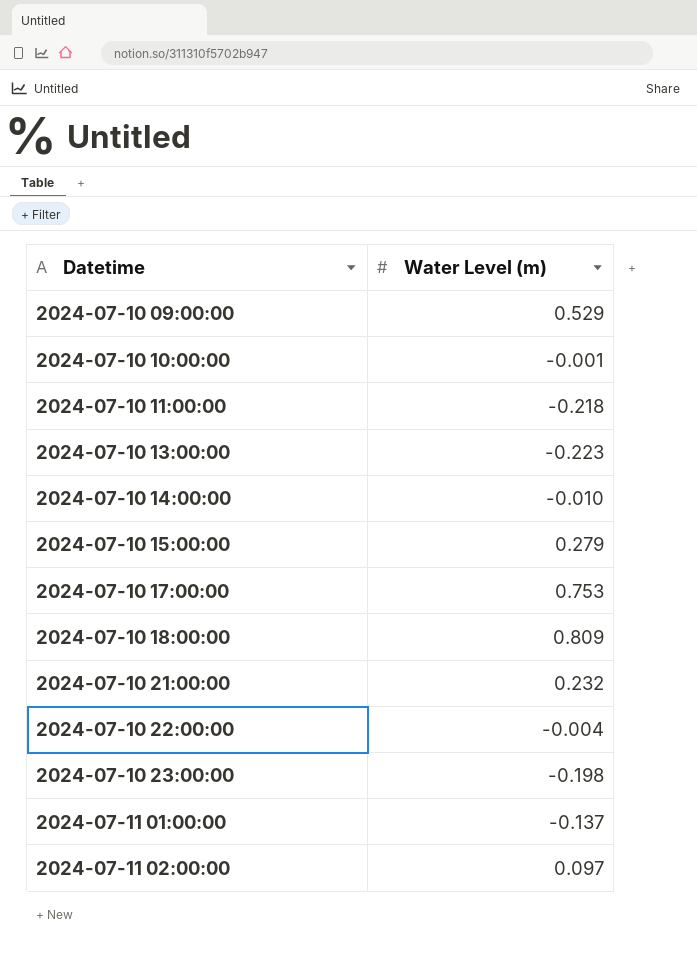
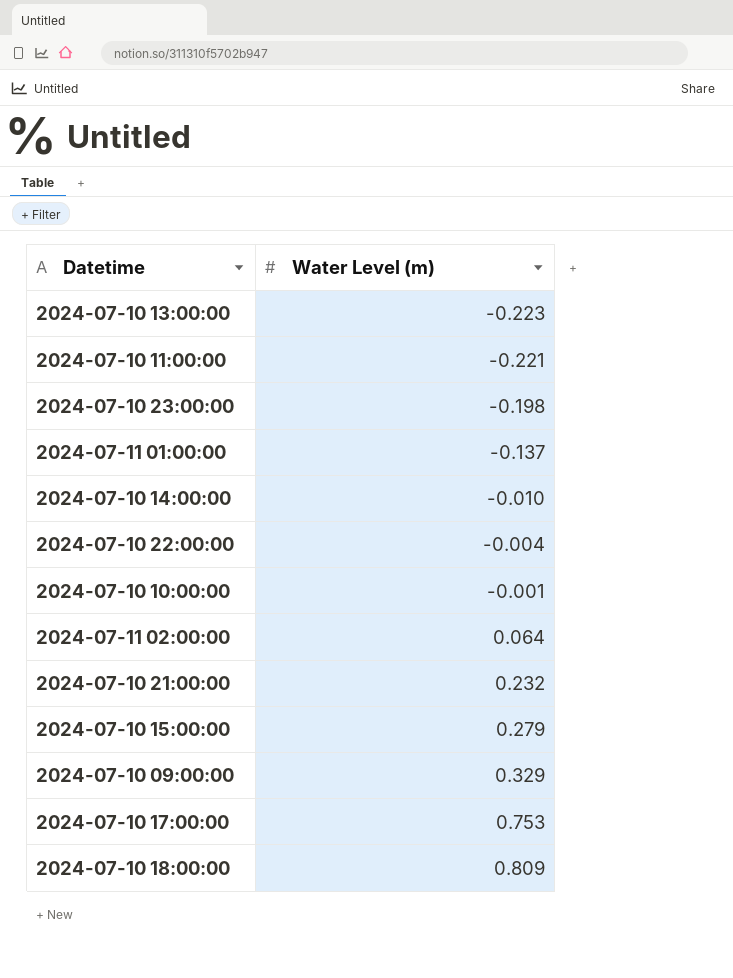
row order: Datetime ascending -> Water Level (m) ascending
2024-07-10 11:00:00 | Water Level (m): -0.218 -> -0.221
2024-07-11 02:00:00 | Water Level (m): 0.097 -> 0.064
2024-07-10 09:00:00 | Water Level (m): 0.529 -> 0.329

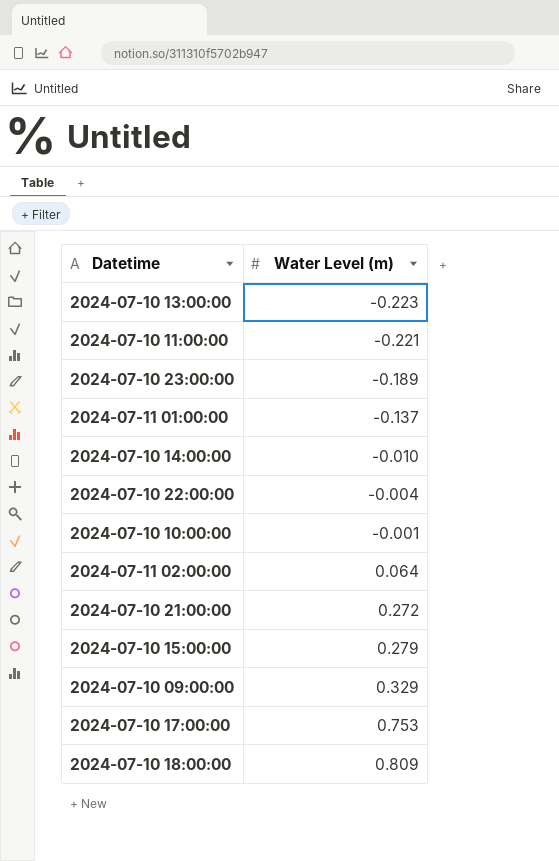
2024-07-10 23:00:00 | Water Level (m): -0.198 -> -0.189
2024-07-10 21:00:00 | Water Level (m): 0.232 -> 0.272

